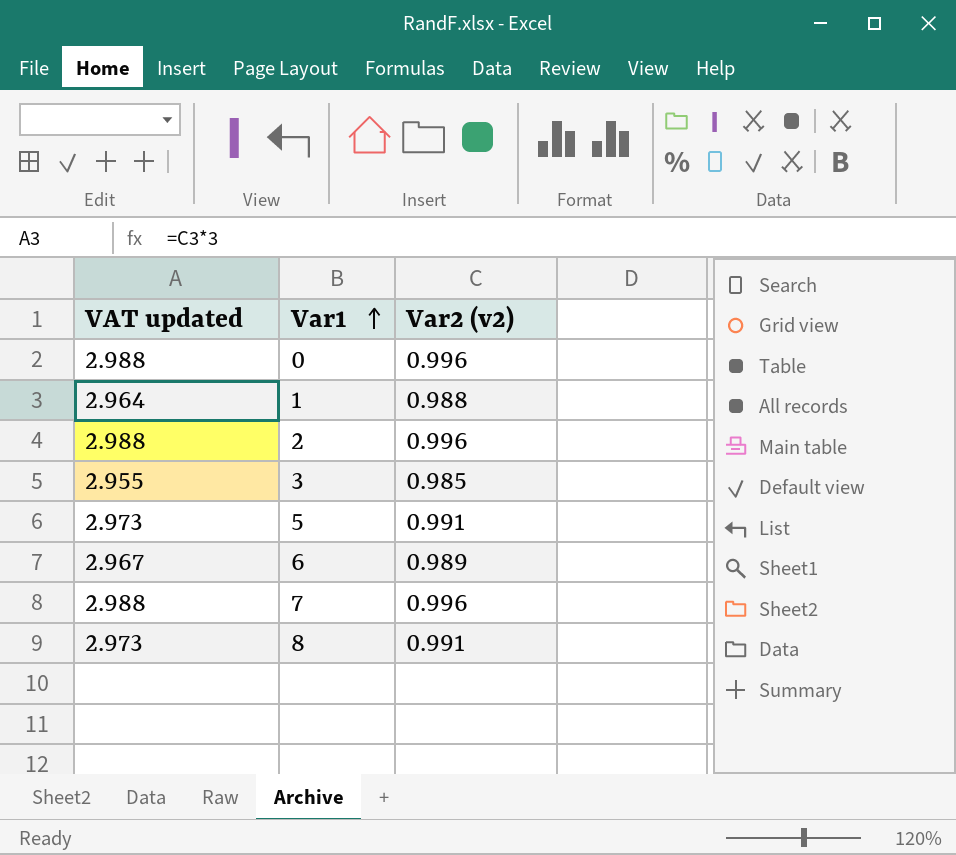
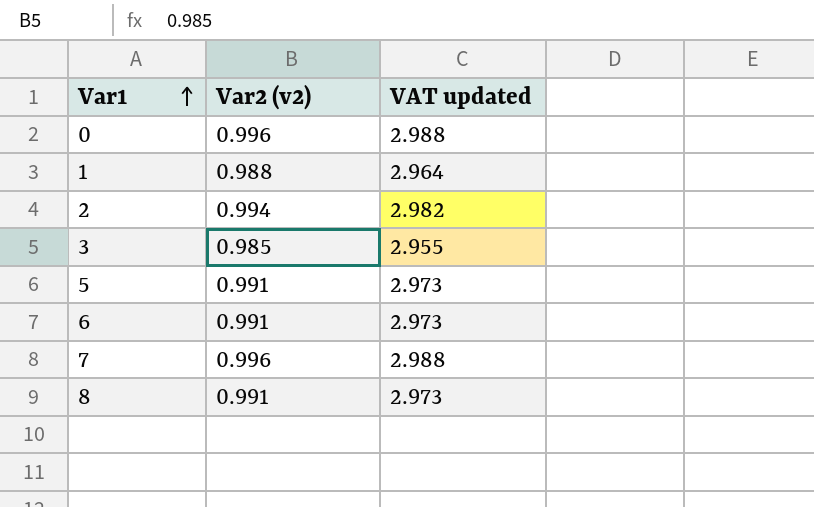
column VAT updated | position: 1 -> 3
2 | Var2 (v2): 0.996 -> 0.994
2 | VAT updated: 2.988 -> 2.982
6 | Var2 (v2): 0.989 -> 0.991
6 | VAT updated: 2.967 -> 2.973

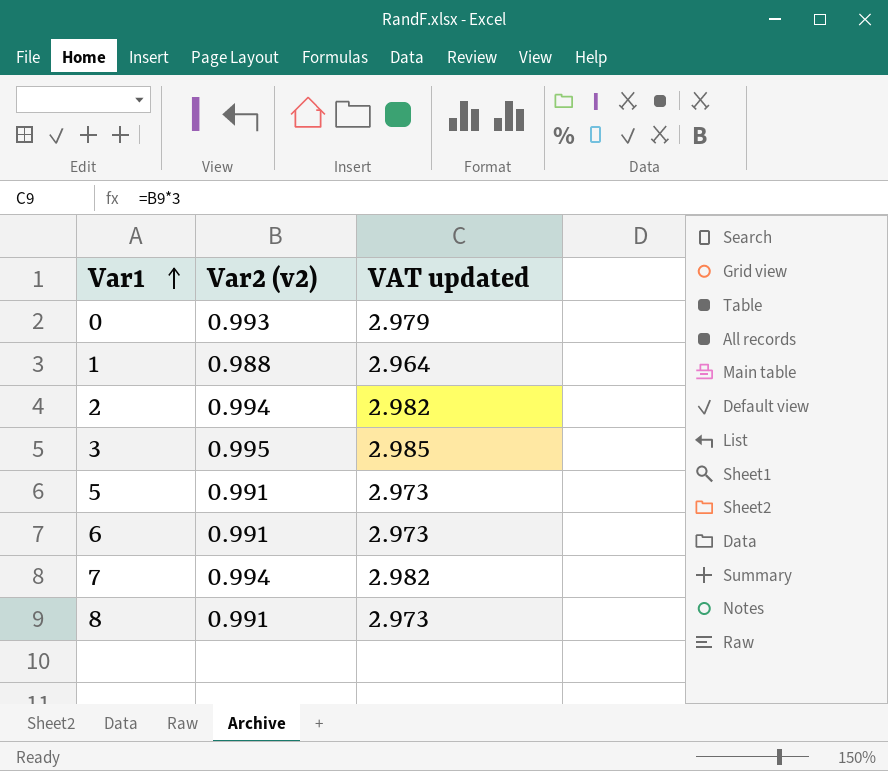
0 | Var2 (v2): 0.996 -> 0.993
0 | VAT updated: 2.988 -> 2.979
3 | Var2 (v2): 0.985 -> 0.995
3 | VAT updated: 2.955 -> 2.985
7 | Var2 (v2): 0.996 -> 0.994
7 | VAT updated: 2.988 -> 2.982

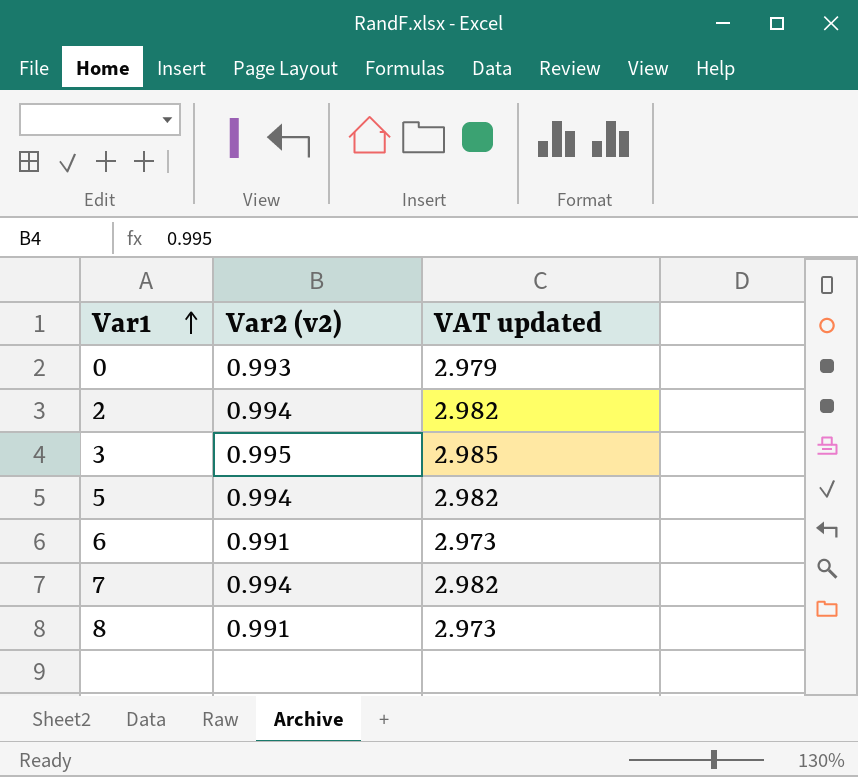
row 1: 0.988 | 2.964 -> none
5 | Var2 (v2): 0.991 -> 0.994
5 | VAT updated: 2.973 -> 2.982

